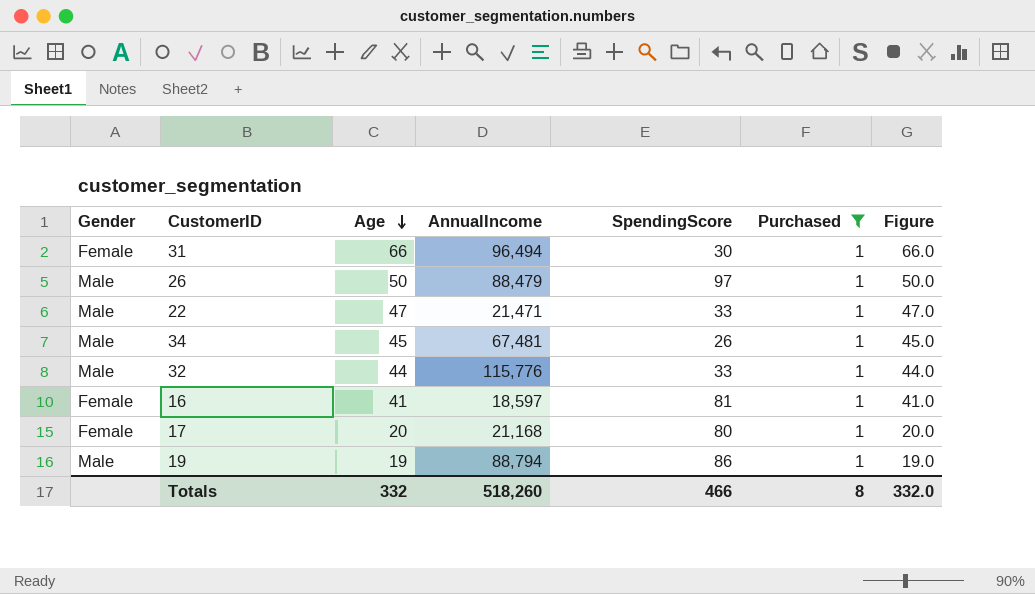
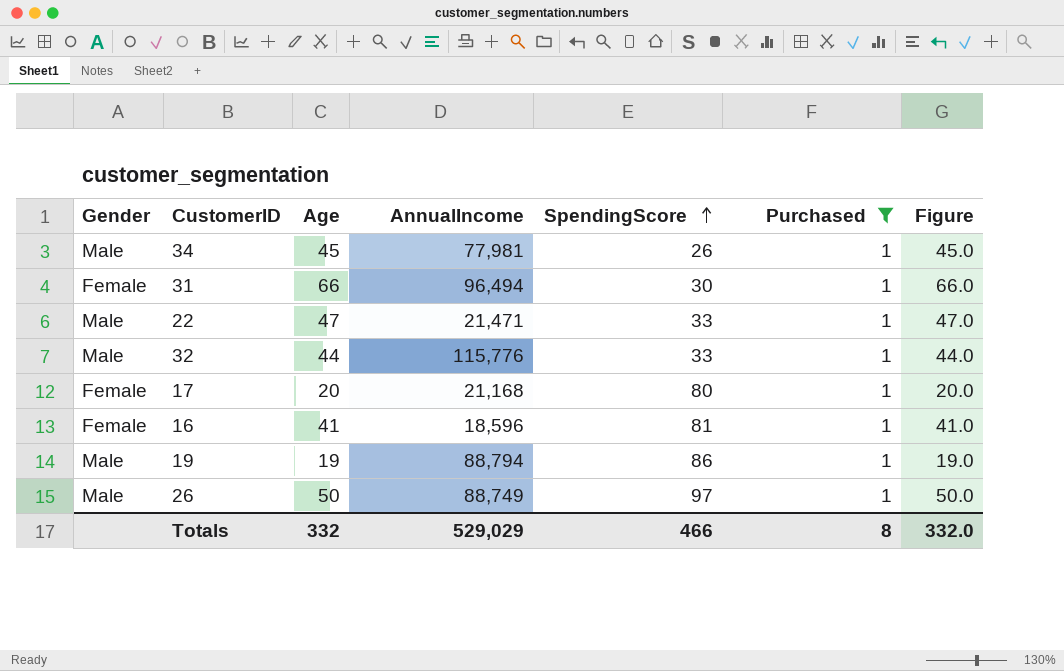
row order: Age descending -> SpendingScore ascending
34 | AnnualIncome: 67,481 -> 77,981
16 | AnnualIncome: 18,597 -> 18,596
26 | AnnualIncome: 88,479 -> 88,749
Totals | AnnualIncome: 518,260 -> 529,029

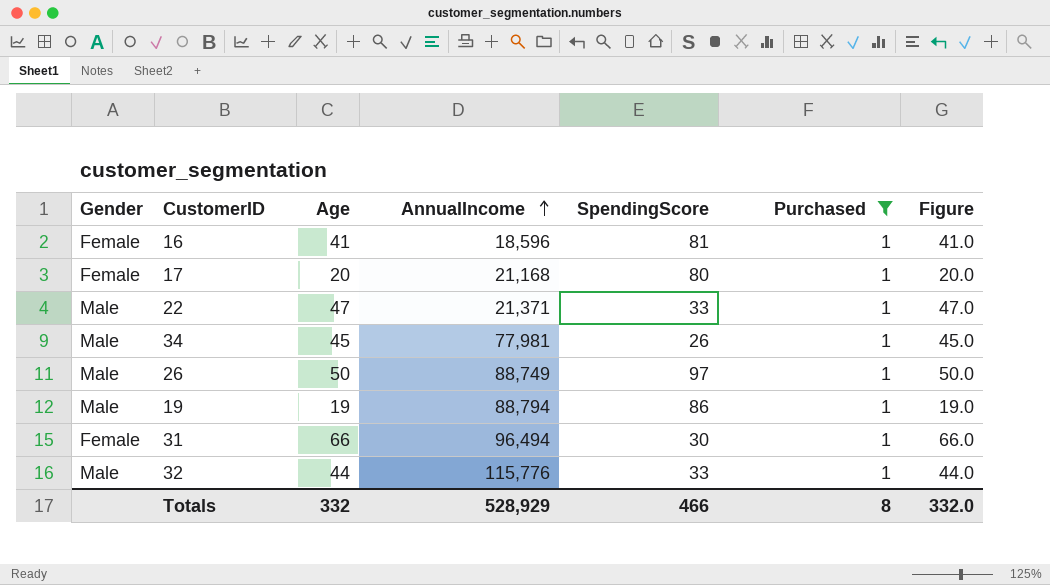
row order: SpendingScore ascending -> AnnualIncome ascending
22 | AnnualIncome: 21,471 -> 21,371
Totals | AnnualIncome: 529,029 -> 528,929

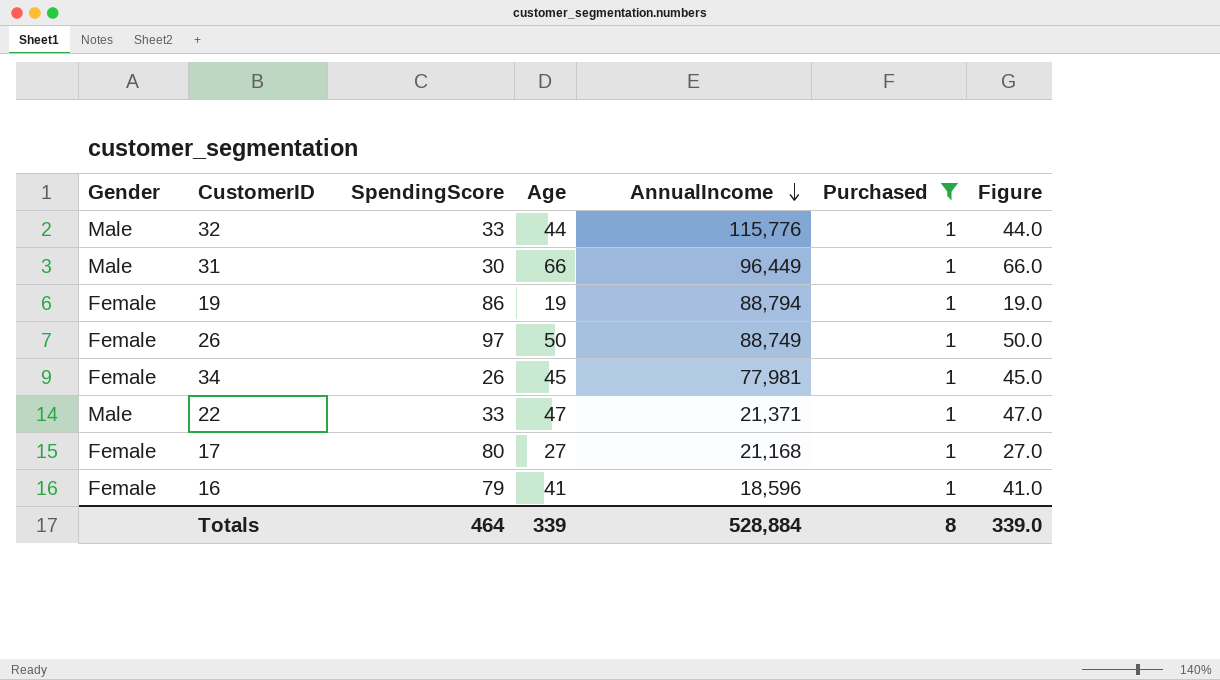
row order: AnnualIncome ascending -> AnnualIncome descending
column SpendingScore | position: 5 -> 3
31 | Gender: Female -> Male
31 | AnnualIncome: 96,494 -> 96,449
19 | Gender: Male -> Female
26 | Gender: Male -> Female
34 | Gender: Male -> Female
17 | Age: 20 -> 27
17 | Figure: 20.0 -> 27.0
16 | SpendingScore: 81 -> 79
Totals | SpendingScore: 466 -> 464
Totals | Age: 332 -> 339
Totals | AnnualIncome: 528,929 -> 528,884
Totals | Figure: 332.0 -> 339.0

